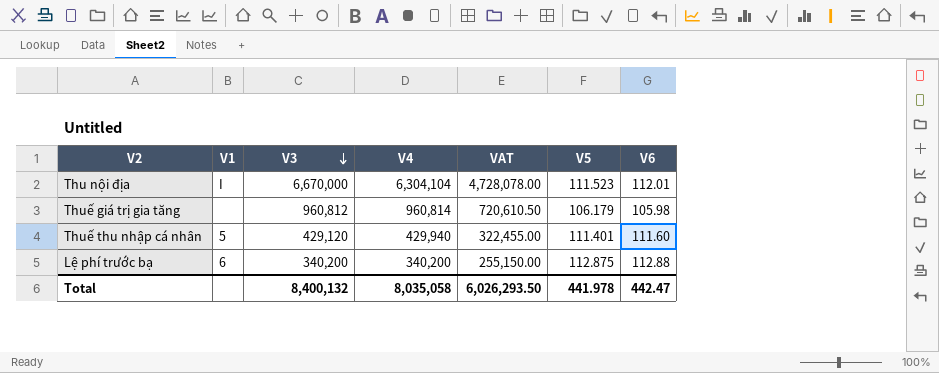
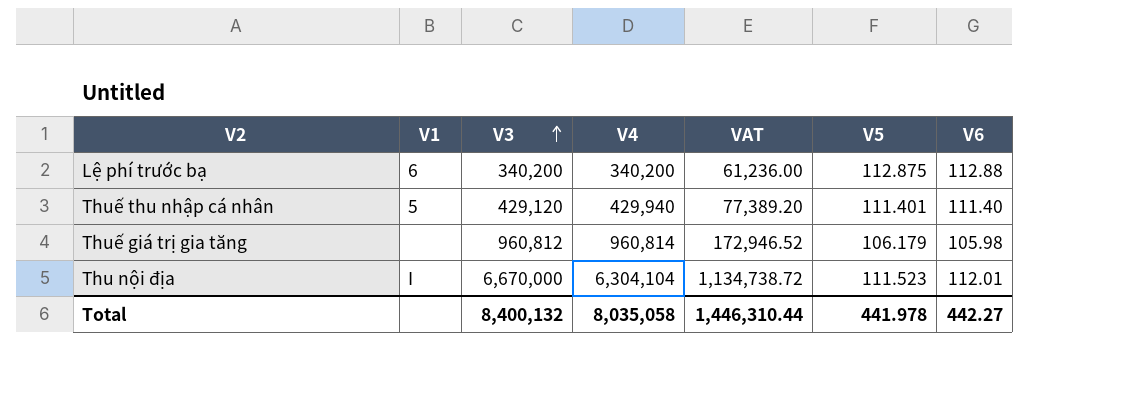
row order: V3 descending -> V3 ascending
column VAT | formula: [V4] * 0.75 -> [V4] * 0.18
Thuế thu nhập cá nhân | V6: 111.60 -> 111.40
Total | VAT: 6,026,293.50 -> 1,446,310.44
Total | V6: 442.47 -> 442.27

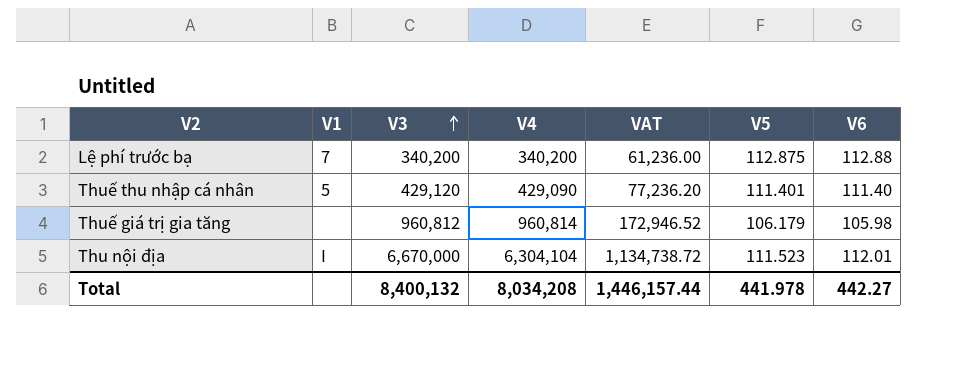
Lệ phí trước bạ | V1: 6 -> 7
Thuế thu nhập cá nhân | V4: 429,940 -> 429,090
Thuế thu nhập cá nhân | VAT: 77,389.20 -> 77,236.20
Total | V4: 8,035,058 -> 8,034,208
Total | VAT: 1,446,310.44 -> 1,446,157.44

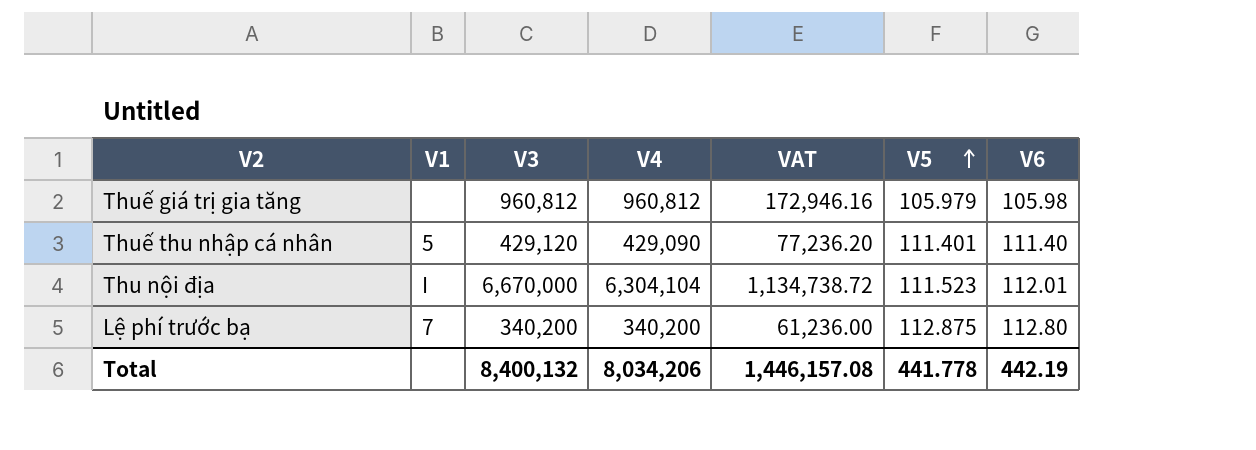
row order: V3 ascending -> V5 ascending
Thuế giá trị gia tăng | V4: 960,814 -> 960,812
Thuế giá trị gia tăng | VAT: 172,946.52 -> 172,946.16
Thuế giá trị gia tăng | V5: 106.179 -> 105.979
Lệ phí trước bạ | V6: 112.88 -> 112.80
Total | V4: 8,034,208 -> 8,034,206
Total | VAT: 1,446,157.44 -> 1,446,157.08
Total | V5: 441.978 -> 441.778
Total | V6: 442.27 -> 442.19

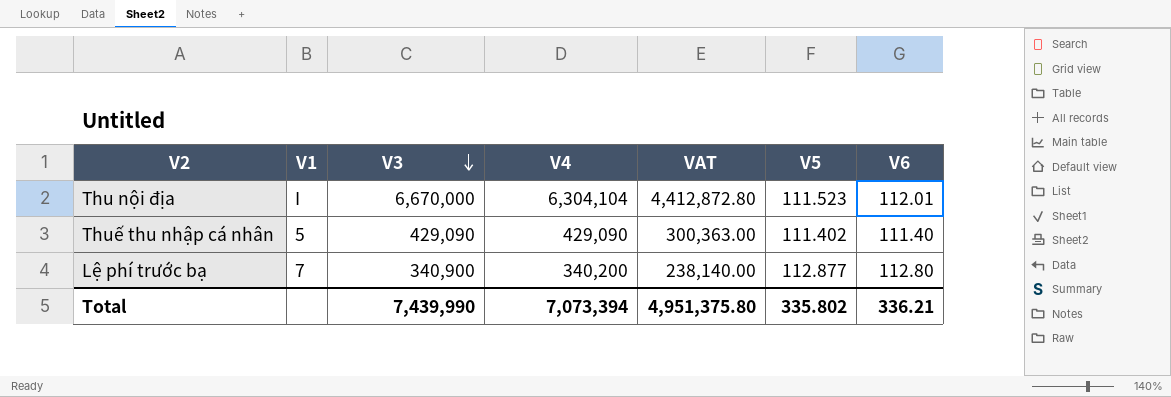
row order: V5 ascending -> V3 descending
column VAT | formula: [V4] * 0.18 -> [V4] * 0.7
row Thuế giá trị gia tăng: none | 960,812 | 960,812 | 172,946.16 | 105.979 | 105.98 -> none
Thuế thu nhập cá nhân | V3: 429,120 -> 429,090
Thuế thu nhập cá nhân | V5: 111.401 -> 111.402
Lệ phí trước bạ | V3: 340,200 -> 340,900
Lệ phí trước bạ | V5: 112.875 -> 112.877
Total | V3: 8,400,132 -> 7,439,990
Total | V4: 8,034,206 -> 7,073,394
Total | VAT: 1,446,157.08 -> 4,951,375.80
Total | V5: 441.778 -> 335.802
Total | V6: 442.19 -> 336.21

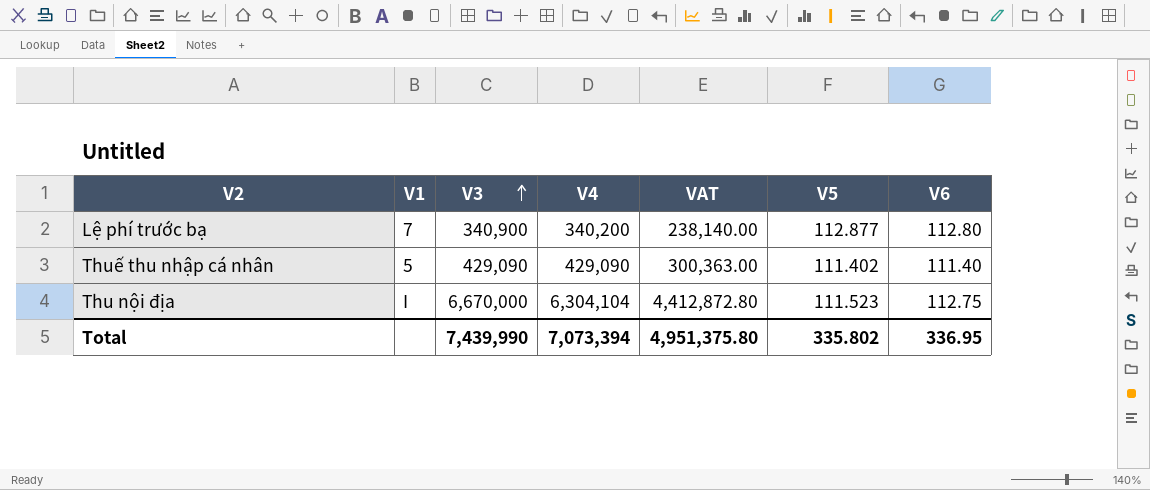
row order: V3 descending -> V3 ascending
Thu nội địa | V6: 112.01 -> 112.75
Total | V6: 336.21 -> 336.95

